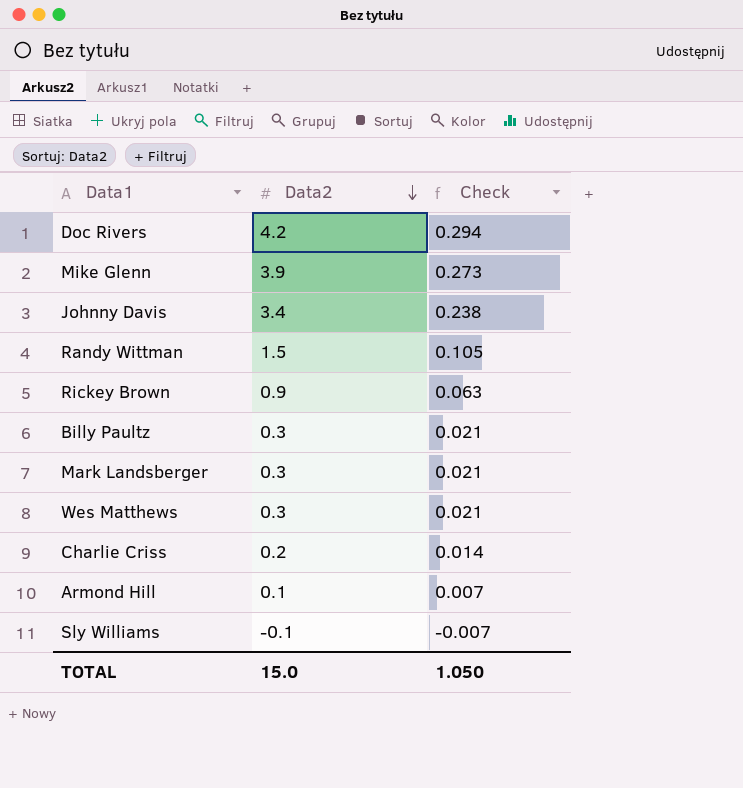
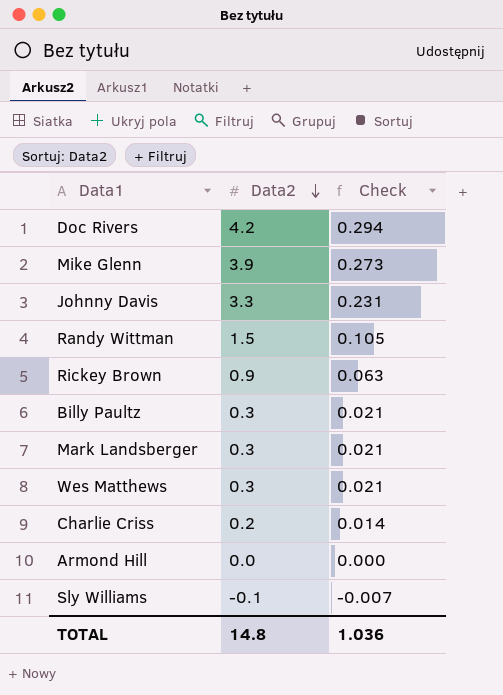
Johnny Davis | Data2: 3.4 -> 3.3
Johnny Davis | Check: 0.238 -> 0.231
Armond Hill | Data2: 0.1 -> 0.0
Armond Hill | Check: 0.007 -> 0.000
TOTAL | Data2: 15.0 -> 14.8
TOTAL | Check: 1.050 -> 1.036

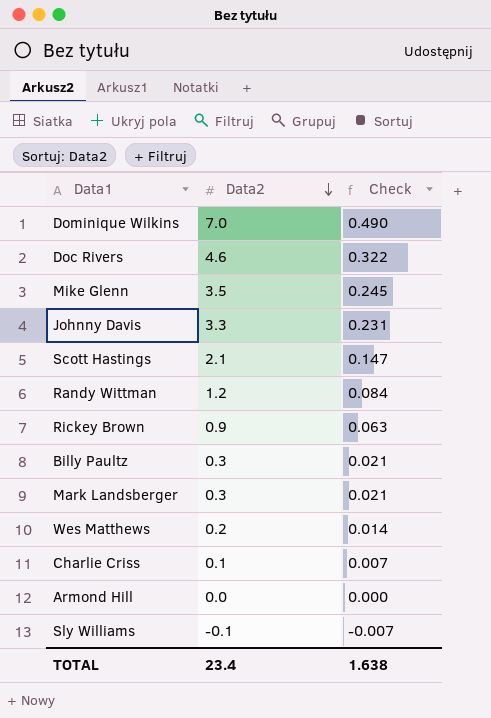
row Dominique Wilkins: none -> 7.0 | 0.490
Doc Rivers | Data2: 4.2 -> 4.6
Doc Rivers | Check: 0.294 -> 0.322
Mike Glenn | Data2: 3.9 -> 3.5
Mike Glenn | Check: 0.273 -> 0.245
row Scott Hastings: none -> 2.1 | 0.147
Randy Wittman | Data2: 1.5 -> 1.2
Randy Wittman | Check: 0.105 -> 0.084
Wes Matthews | Data2: 0.3 -> 0.2
Wes Matthews | Check: 0.021 -> 0.014
Charlie Criss | Data2: 0.2 -> 0.1
Charlie Criss | Check: 0.014 -> 0.007
TOTAL | Data2: 14.8 -> 23.4
TOTAL | Check: 1.036 -> 1.638

